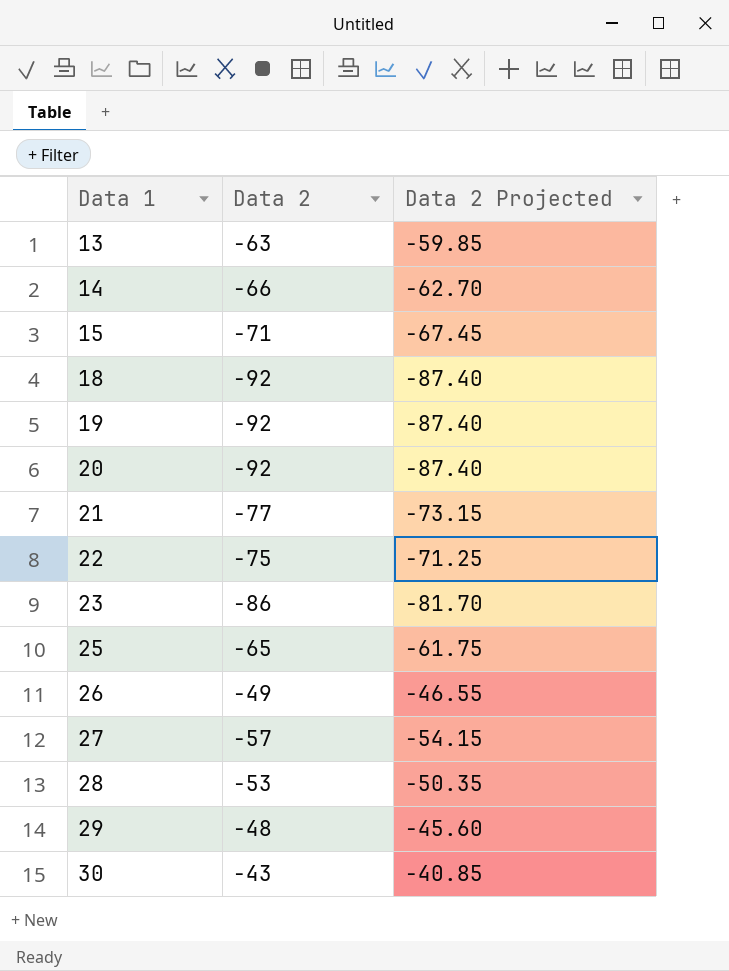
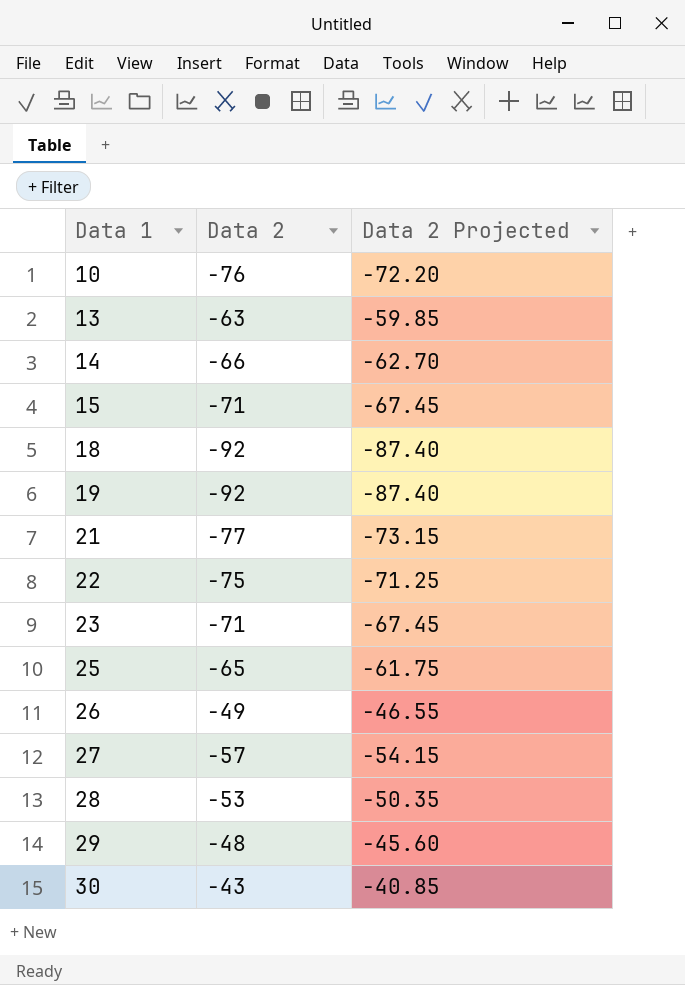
row 20: -92 | -87.40 -> none
row 10: none -> -76 | -72.20
23 | Data 2: -86 -> -71
23 | Data 2 Projected: -81.70 -> -67.45

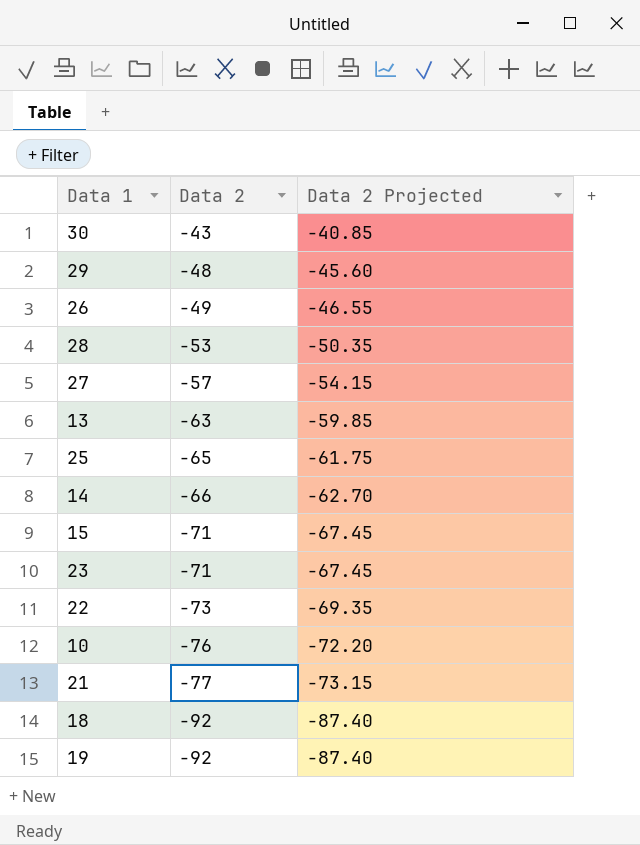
row order: Data 1 ascending -> Data 2 descending
22 | Data 2: -75 -> -73
22 | Data 2 Projected: -71.25 -> -69.35

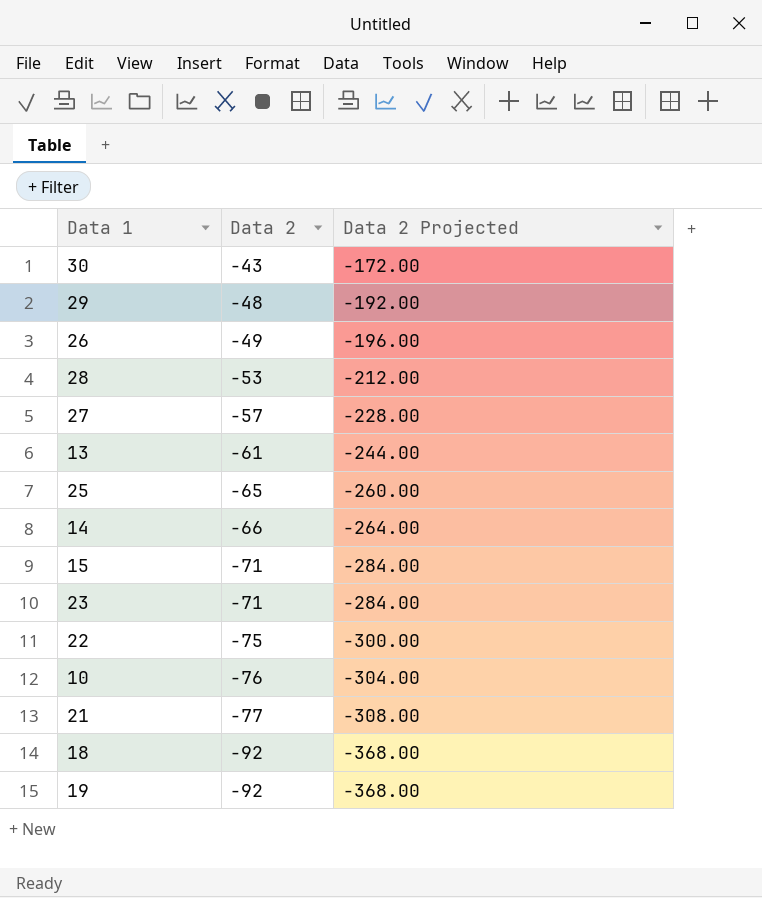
column Data 2 Projected | formula: [Data 2] * 0.95 -> [Data 2] * 4
13 | Data 2: -63 -> -61
22 | Data 2: -73 -> -75

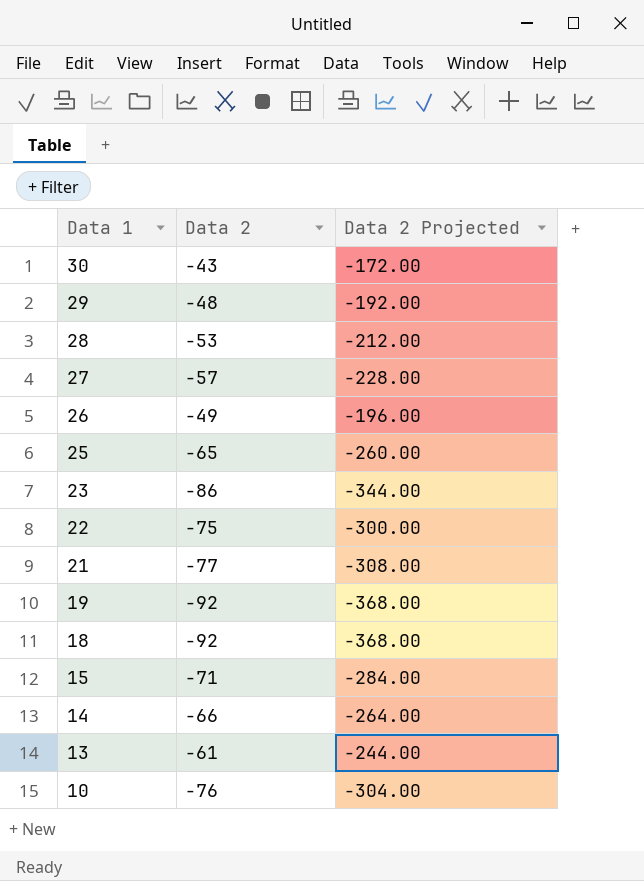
row order: Data 2 descending -> Data 1 descending
23 | Data 2: -71 -> -86
23 | Data 2 Projected: -284.00 -> -344.00

